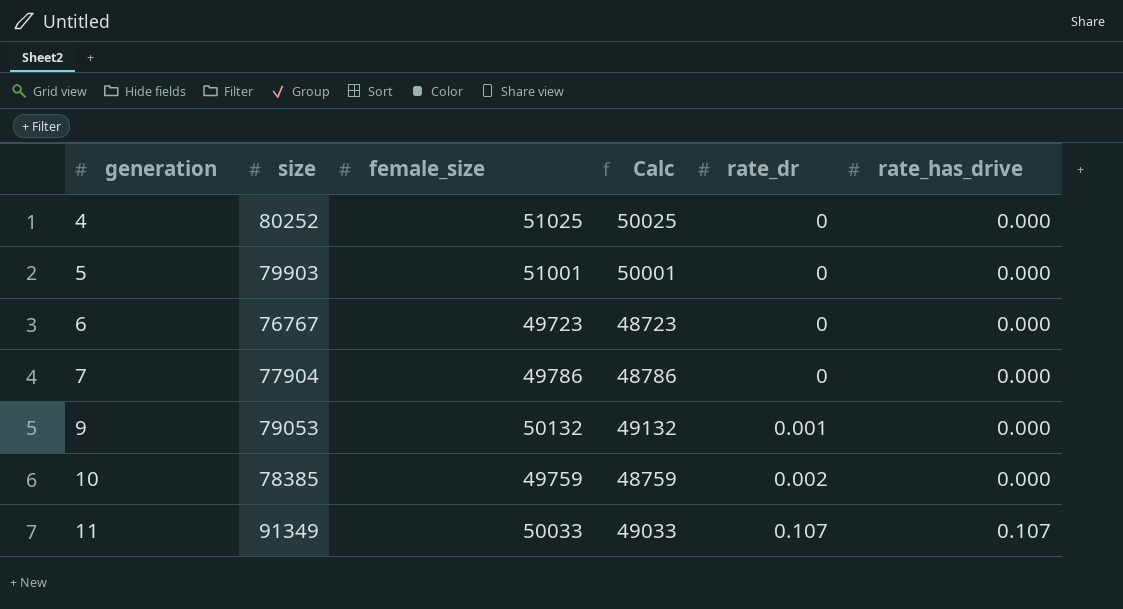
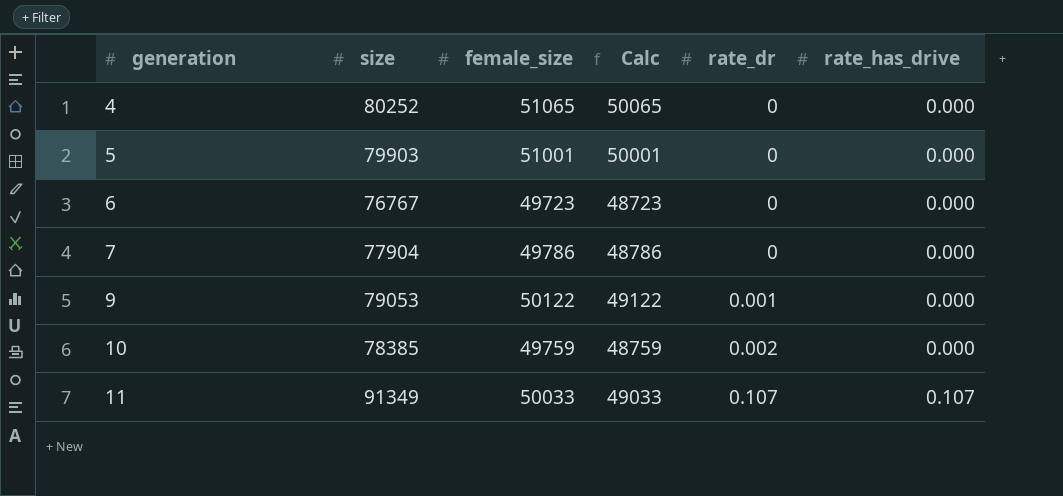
4 | female_size: 51025 -> 51065
4 | Calc: 50025 -> 50065
9 | female_size: 50132 -> 50122
9 | Calc: 49132 -> 49122

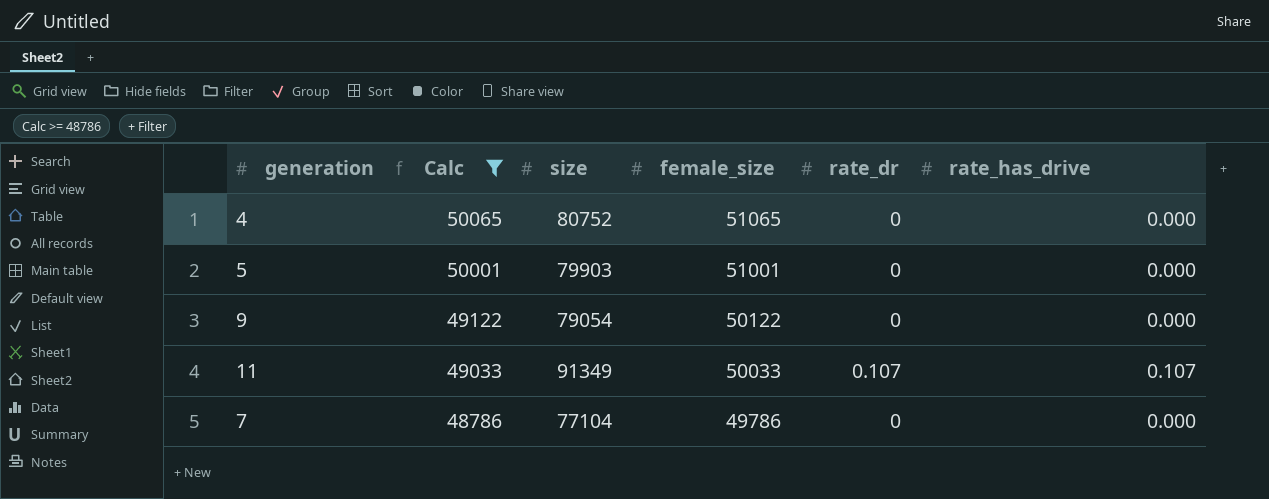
filter: none -> Calc >= 48786
row order: generation ascending -> Calc descending
column Calc | position: 4 -> 2
4 | size: 80252 -> 80752
9 | size: 79053 -> 79054
9 | rate_dr: 0.001 -> 0
7 | size: 77904 -> 77104

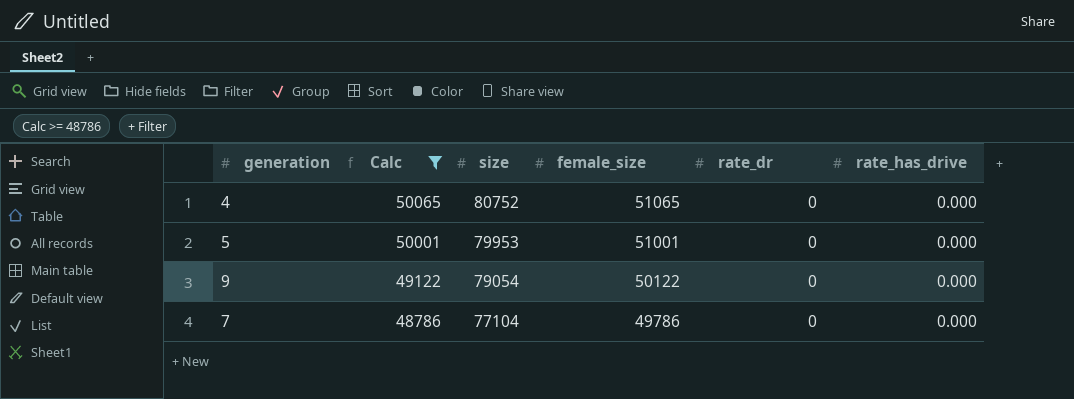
row 11: 49033 | 91349 | 50033 | 0.107 | 0.107 -> none
5 | size: 79903 -> 79953

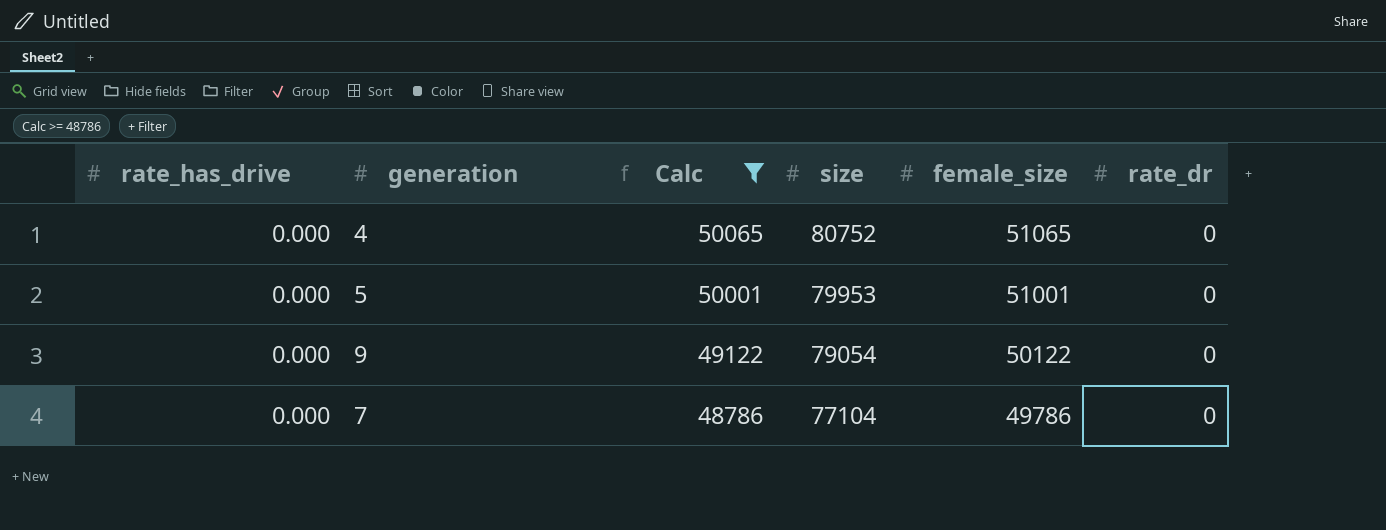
column rate_has_drive | position: 6 -> 1

